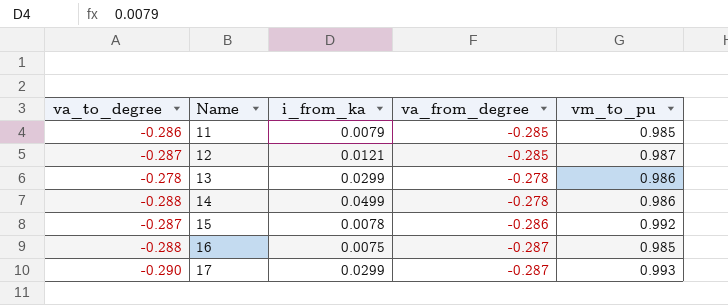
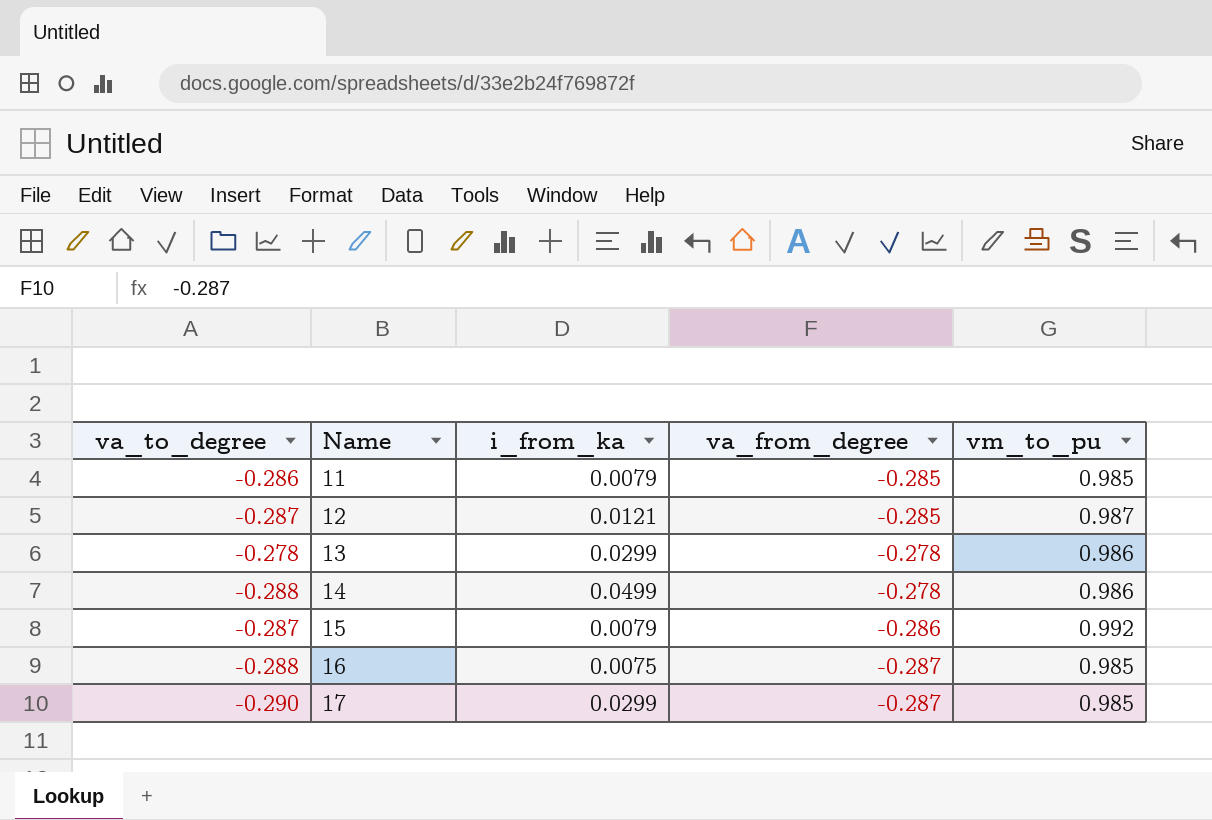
15 | i_from_ka: 0.0078 -> 0.0079
17 | vm_to_pu: 0.993 -> 0.985

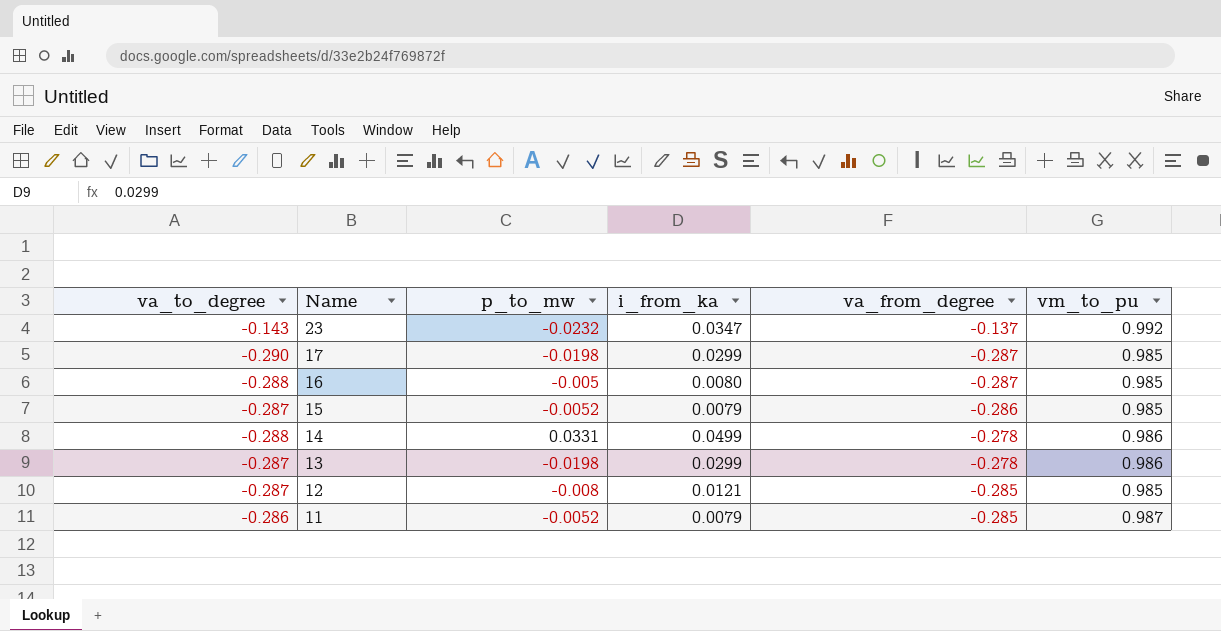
row order: Name ascending -> Name descending
column p_to_mw | position: none -> 3
row 23: none -> -0.143 | -0.0232 | 0.0347 | -0.137 | 0.992
16 | i_from_ka: 0.0075 -> 0.0080
15 | vm_to_pu: 0.992 -> 0.985
13 | va_to_degree: -0.278 -> -0.287
12 | vm_to_pu: 0.987 -> 0.985
11 | vm_to_pu: 0.985 -> 0.987

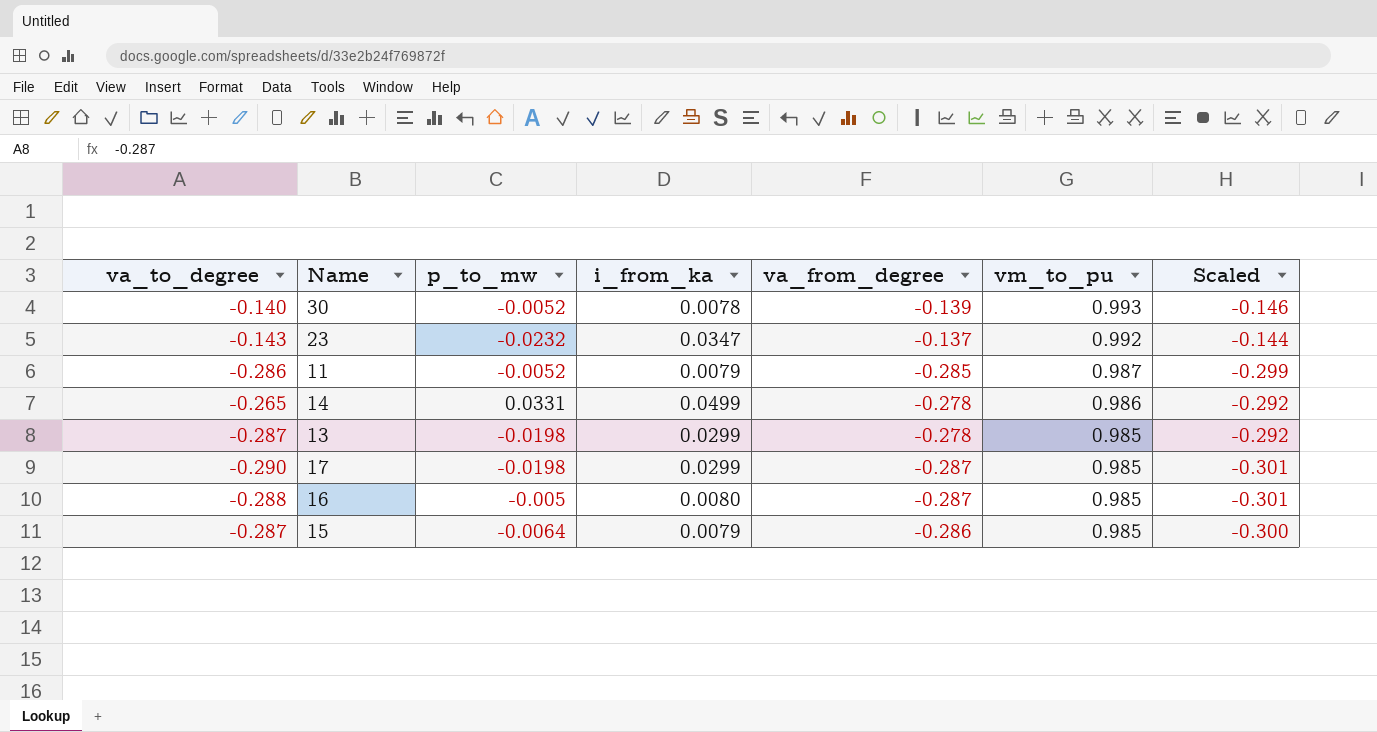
row order: Name descending -> vm_to_pu descending
column Scaled | formula: none -> [va_from_degree] * 1.05
row 12: -0.287 | -0.008 | 0.0121 | -0.285 | 0.985 -> none
row 30: none -> -0.140 | -0.0052 | 0.0078 | -0.139 | 0.993 | -0.146
14 | va_to_degree: -0.288 -> -0.265
13 | vm_to_pu: 0.986 -> 0.985
15 | p_to_mw: -0.0052 -> -0.0064

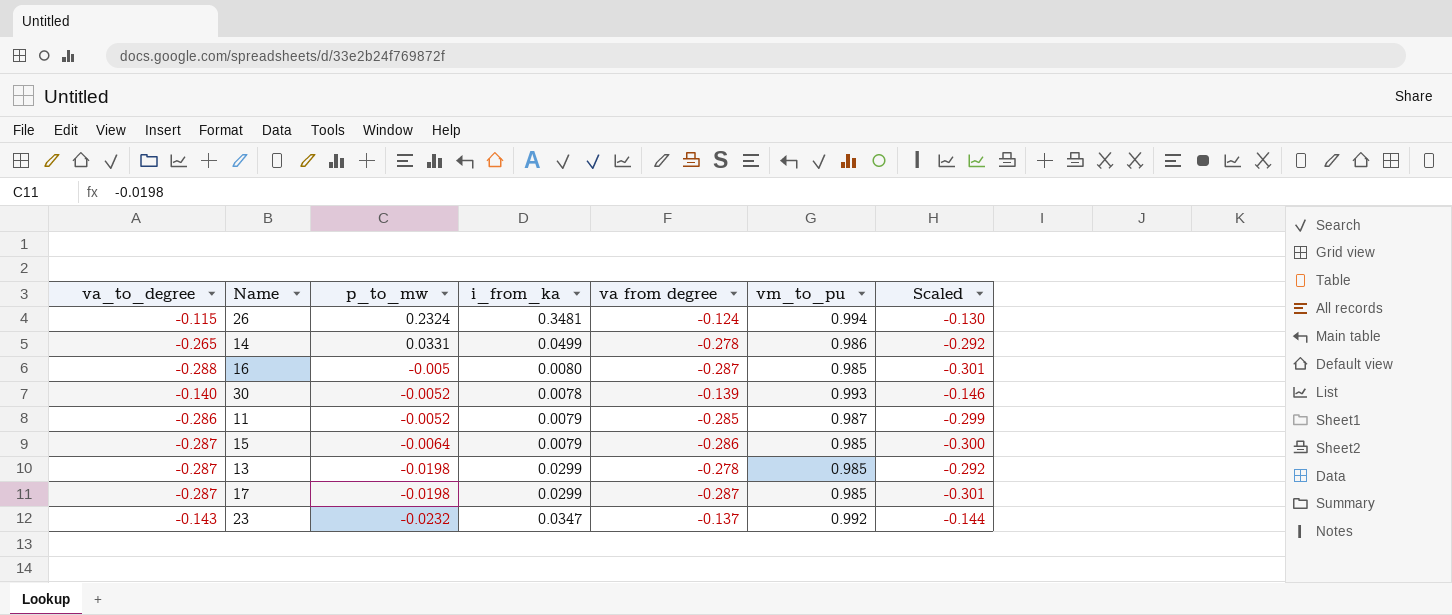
row order: vm_to_pu descending -> p_to_mw descending
column name: va_from_degree -> va from degree
row 26: none -> -0.115 | 0.2324 | 0.3481 | -0.124 | 0.994 | -0.130
17 | va_to_degree: -0.290 -> -0.287

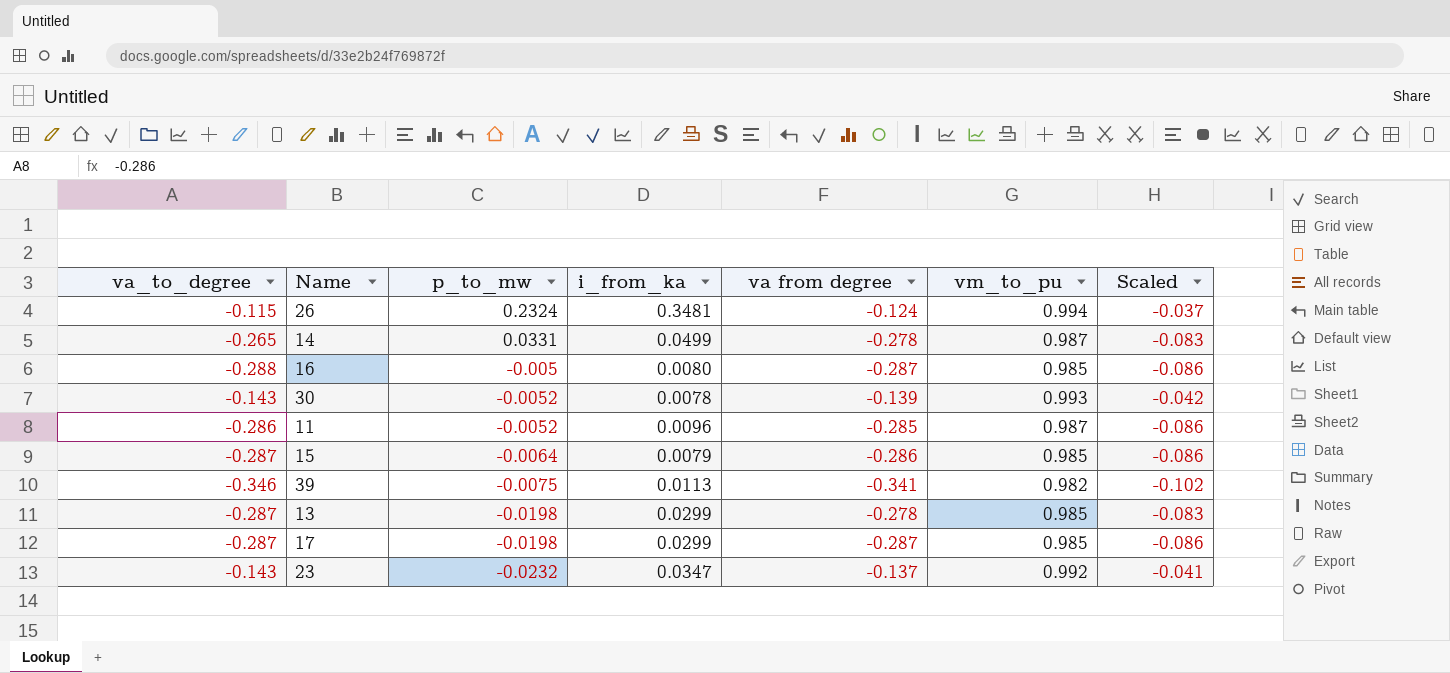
column Scaled | formula: [va from degree] * 1.05 -> [va from degree] * 0.3
14 | vm_to_pu: 0.986 -> 0.987
30 | va_to_degree: -0.140 -> -0.143
11 | i_from_ka: 0.0079 -> 0.0096
row 39: none -> -0.346 | -0.0075 | 0.0113 | -0.341 | 0.982 | -0.102

